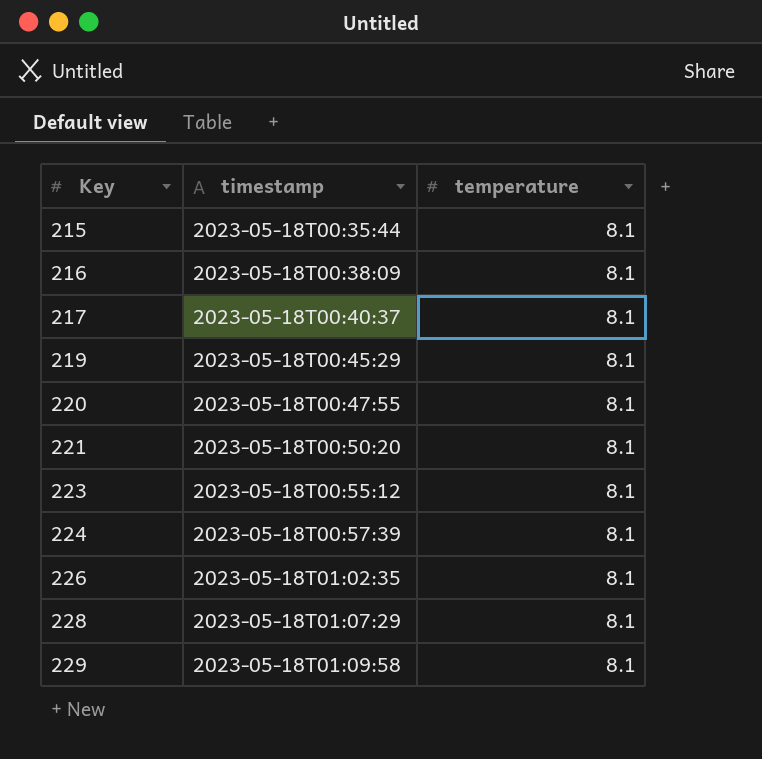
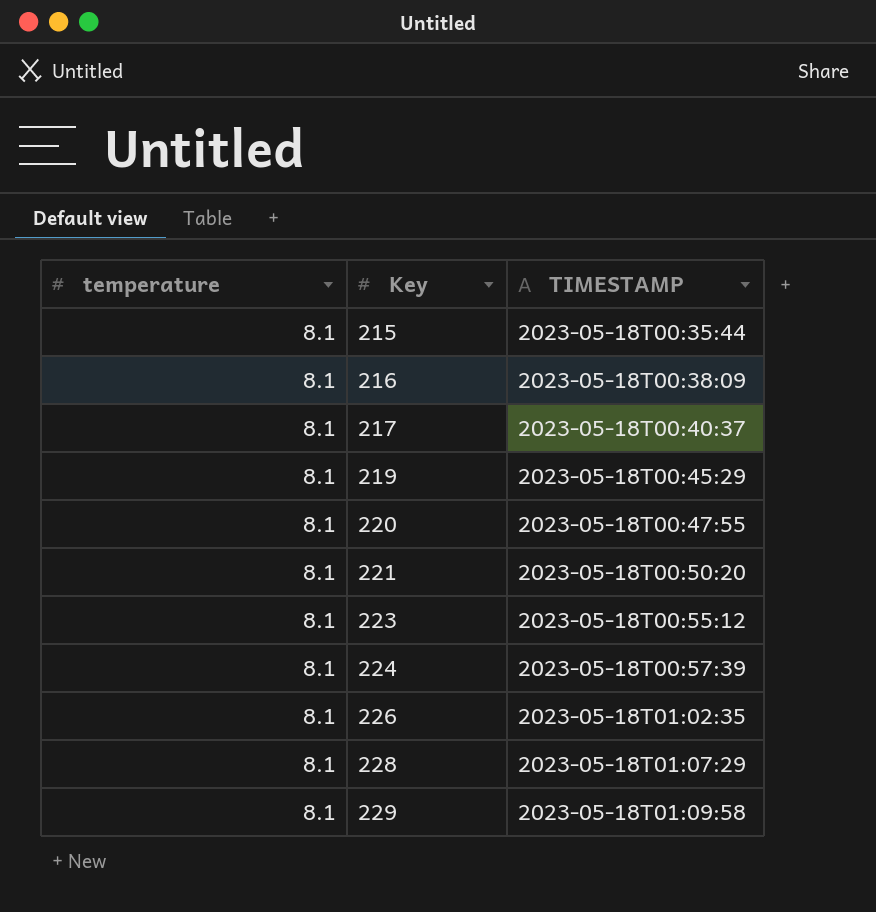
column temperature | position: 3 -> 1
column name: timestamp -> TIMESTAMP

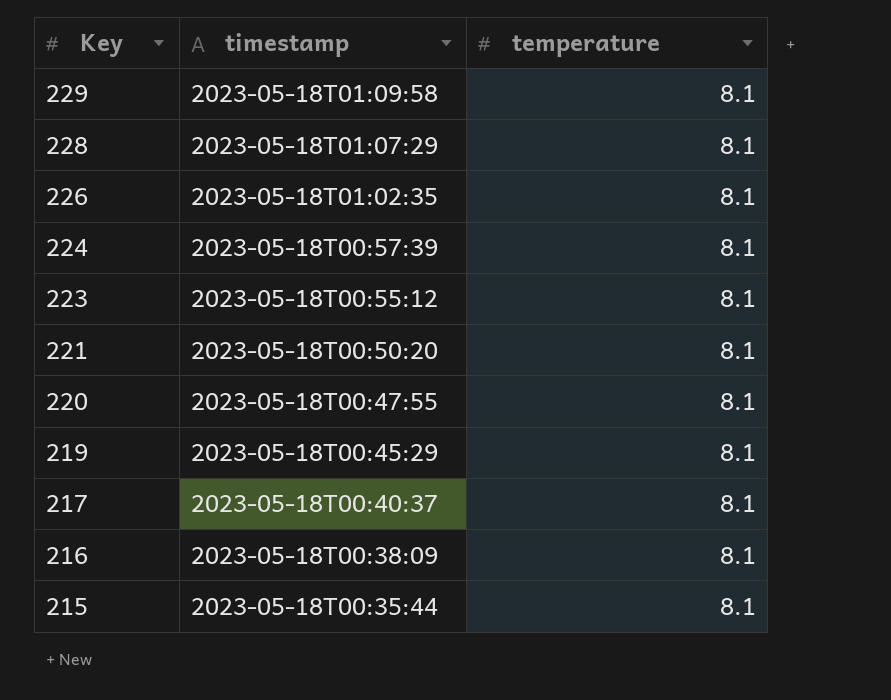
row order: Key ascending -> Key descending
column name: TIMESTAMP -> timestamp
column temperature | position: 1 -> 3

